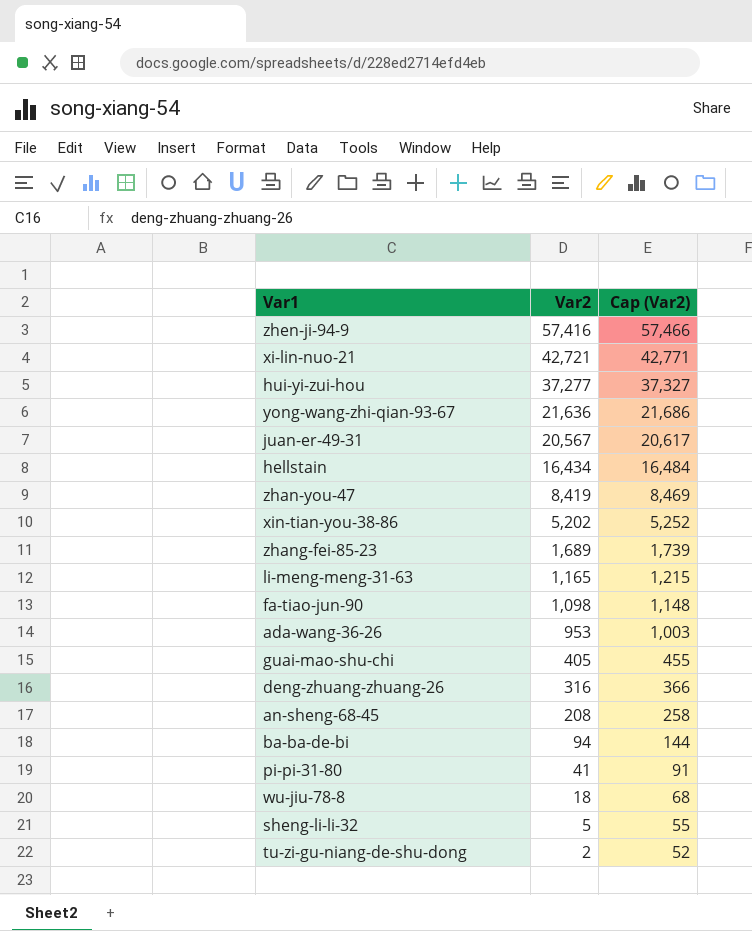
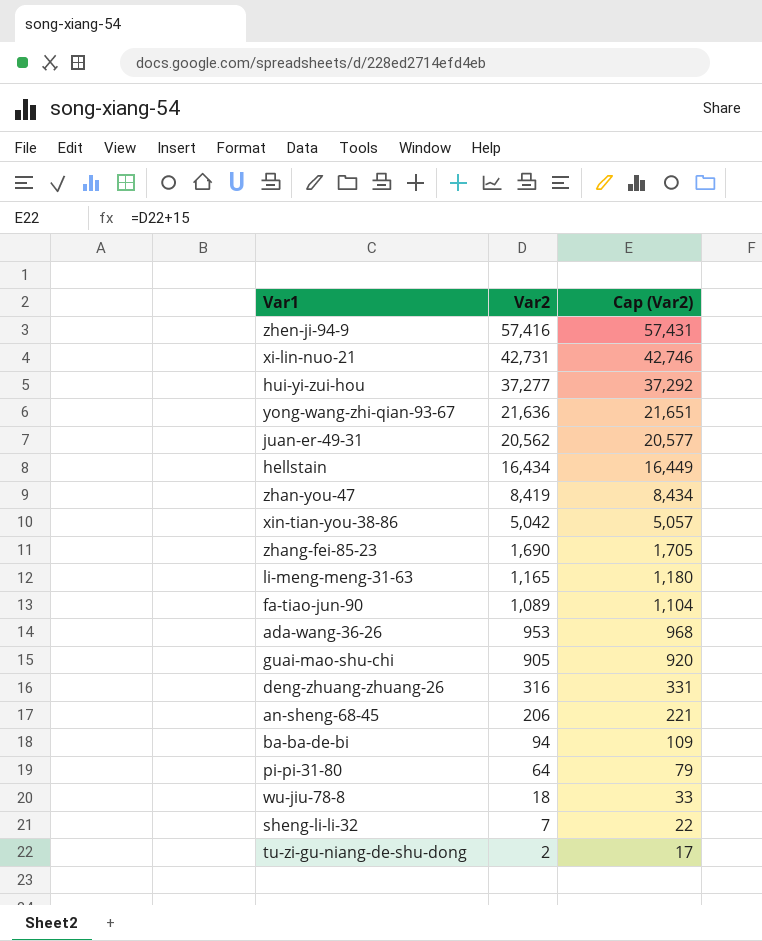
column Cap (Var2) | formula: [Var2] + 50 -> [Var2] + 15
xi-lin-nuo-21 | Var2: 42,721 -> 42,731
juan-er-49-31 | Var2: 20,567 -> 20,562
xin-tian-you-38-86 | Var2: 5,202 -> 5,042
zhang-fei-85-23 | Var2: 1,689 -> 1,690
fa-tiao-jun-90 | Var2: 1,098 -> 1,089
guai-mao-shu-chi | Var2: 405 -> 905
an-sheng-68-45 | Var2: 208 -> 206
pi-pi-31-80 | Var2: 41 -> 64
sheng-li-li-32 | Var2: 5 -> 7

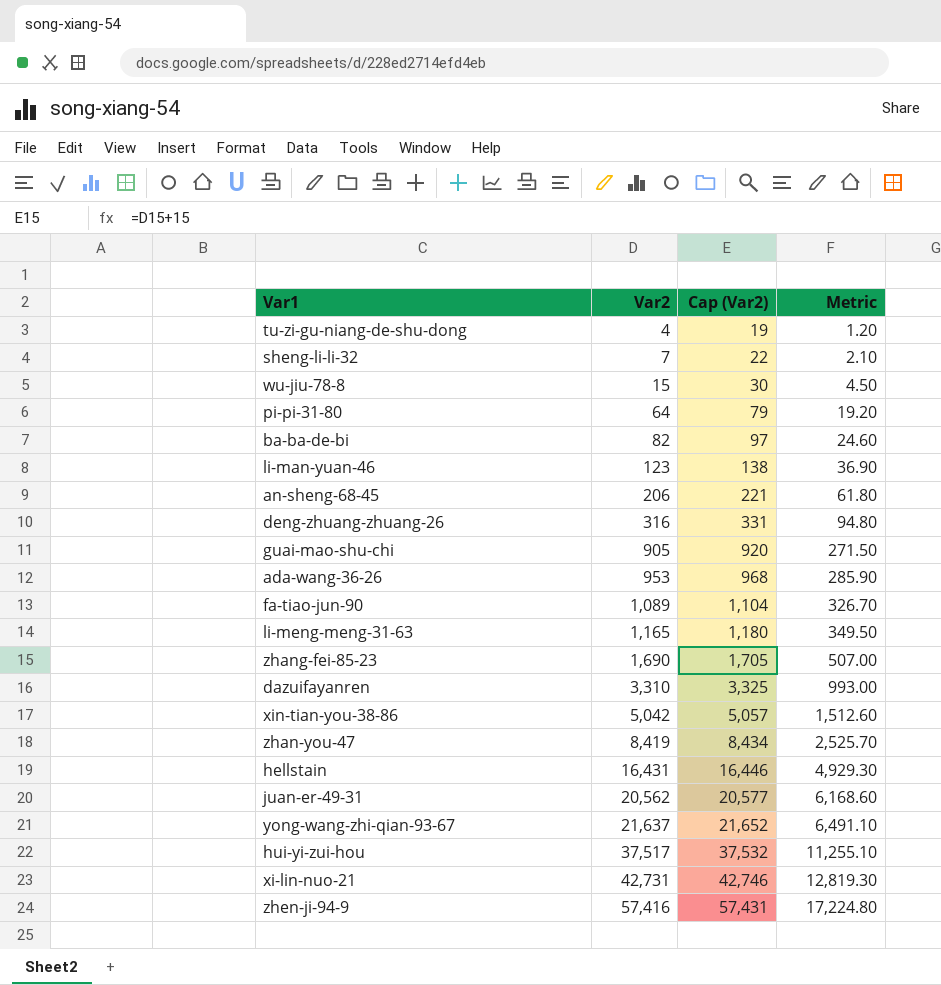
row order: Var2 descending -> Var2 ascending
column Metric | formula: none -> [Var2] * 0.3
tu-zi-gu-niang-de-shu-dong | Var2: 2 -> 4
tu-zi-gu-niang-de-shu-dong | Cap (Var2): 17 -> 19
wu-jiu-78-8 | Var2: 18 -> 15
wu-jiu-78-8 | Cap (Var2): 33 -> 30
ba-ba-de-bi | Var2: 94 -> 82
ba-ba-de-bi | Cap (Var2): 109 -> 97
row li-man-yuan-46: none -> 123 | 138 | 36.90
row dazuifayanren: none -> 3,310 | 3,325 | 993.00
hellstain | Var2: 16,434 -> 16,431
hellstain | Cap (Var2): 16,449 -> 16,446
yong-wang-zhi-qian-93-67 | Var2: 21,636 -> 21,637
yong-wang-zhi-qian-93-67 | Cap (Var2): 21,651 -> 21,652
hui-yi-zui-hou | Var2: 37,277 -> 37,517
hui-yi-zui-hou | Cap (Var2): 37,292 -> 37,532

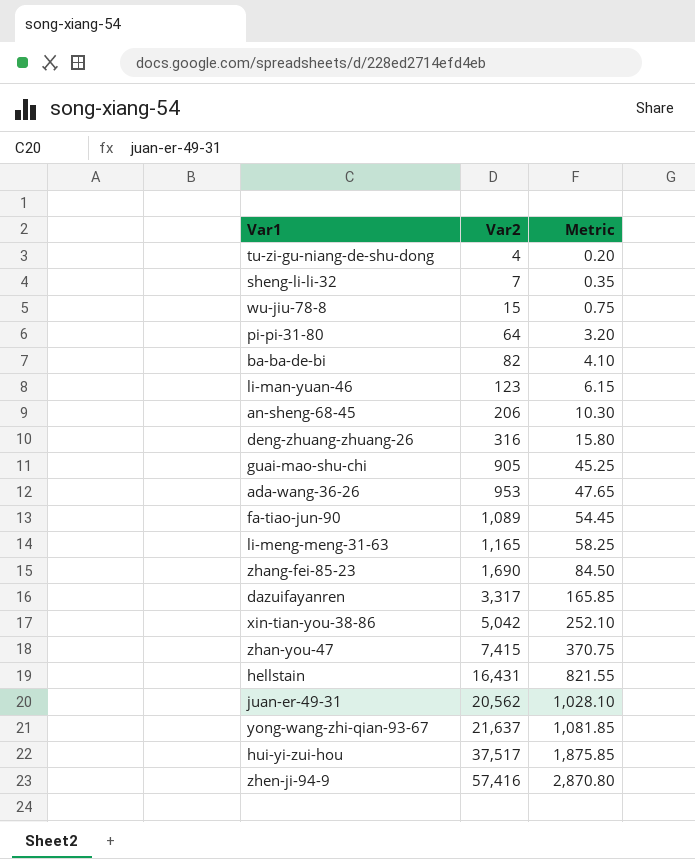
column Cap (Var2) | formula: [Var2] + 15 -> none
column Metric | formula: [Var2] * 0.3 -> [Var2] * 0.05
row xi-lin-nuo-21: 42,731 | 42,746 | 12,819.30 -> none
dazuifayanren | Var2: 3,310 -> 3,317
zhan-you-47 | Var2: 8,419 -> 7,415

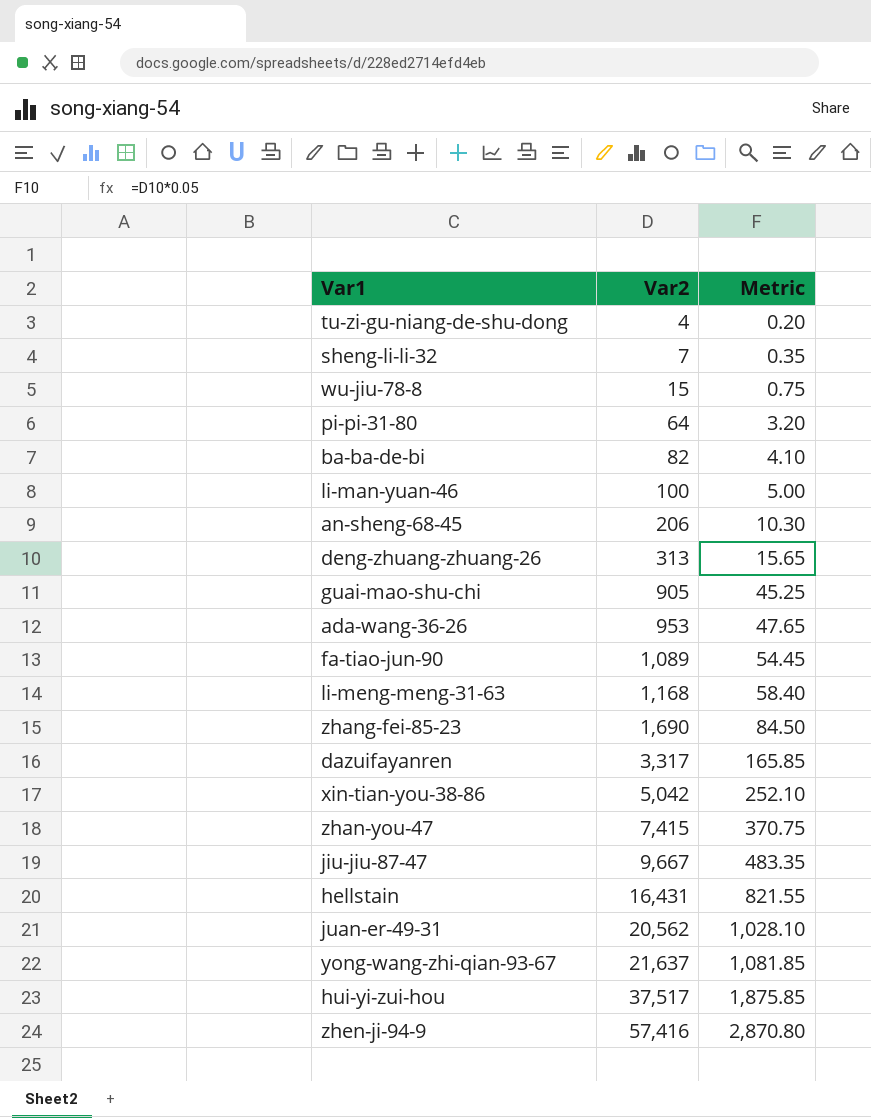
li-man-yuan-46 | Var2: 123 -> 100
li-man-yuan-46 | Metric: 6.15 -> 5.00
deng-zhuang-zhuang-26 | Var2: 316 -> 313
deng-zhuang-zhuang-26 | Metric: 15.80 -> 15.65
li-meng-meng-31-63 | Var2: 1,165 -> 1,168
li-meng-meng-31-63 | Metric: 58.25 -> 58.40
row jiu-jiu-87-47: none -> 9,667 | 483.35

